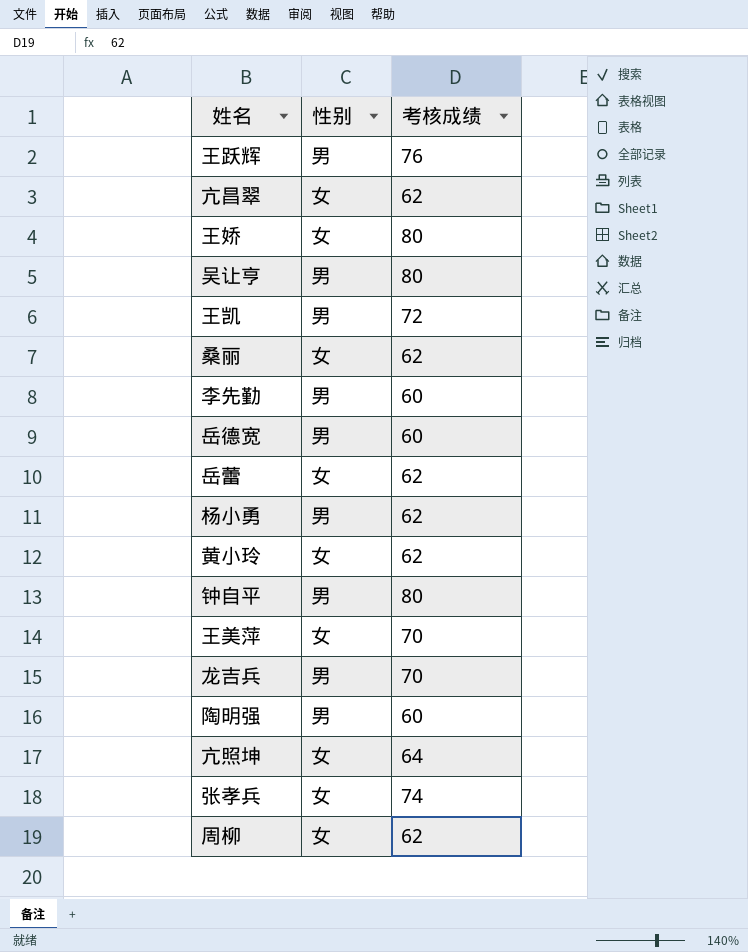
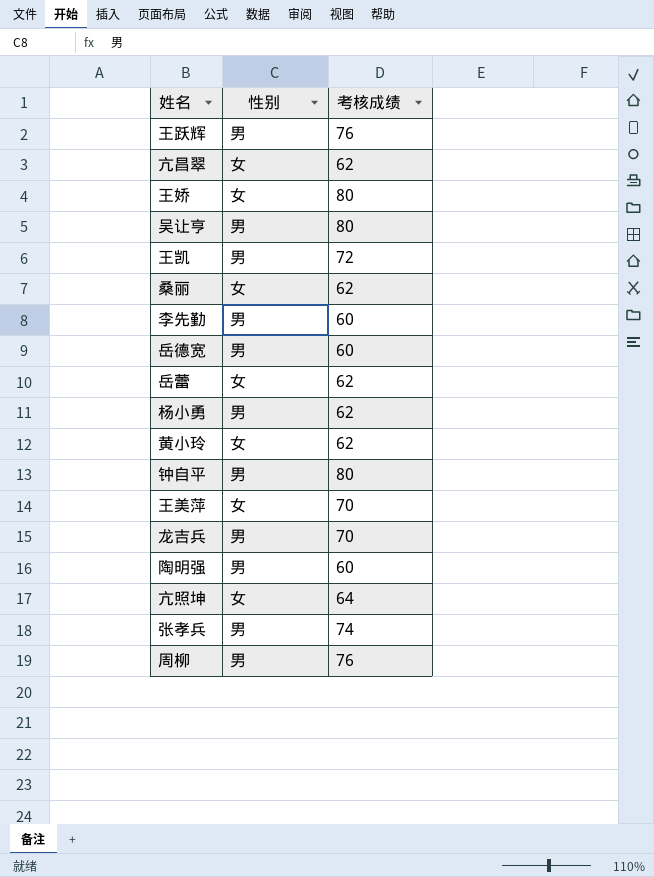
张孝兵 | 性别: 女 -> 男
周柳 | 性别: 女 -> 男
周柳 | 考核成绩: 62 -> 76

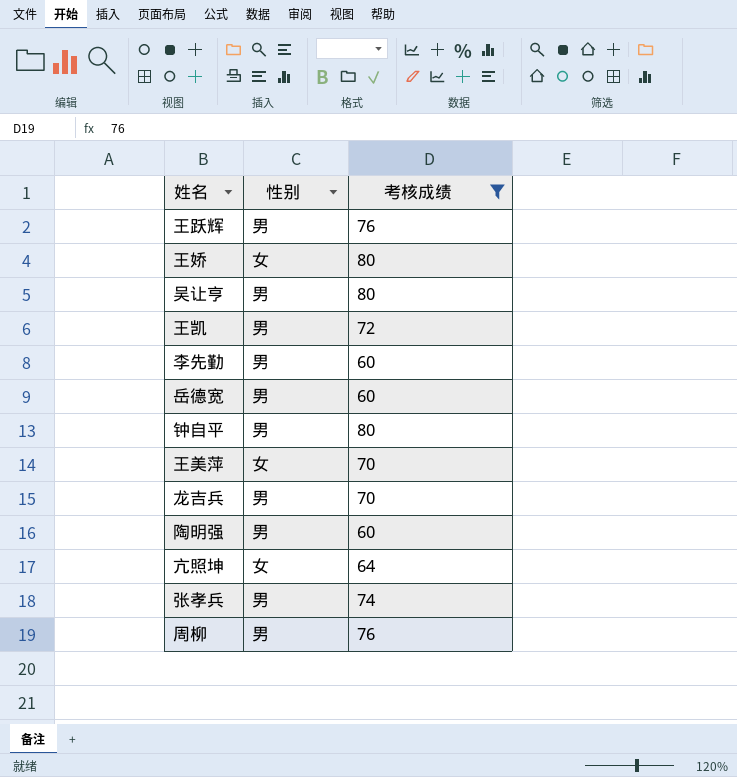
filter: none -> 考核成绩 != 62

